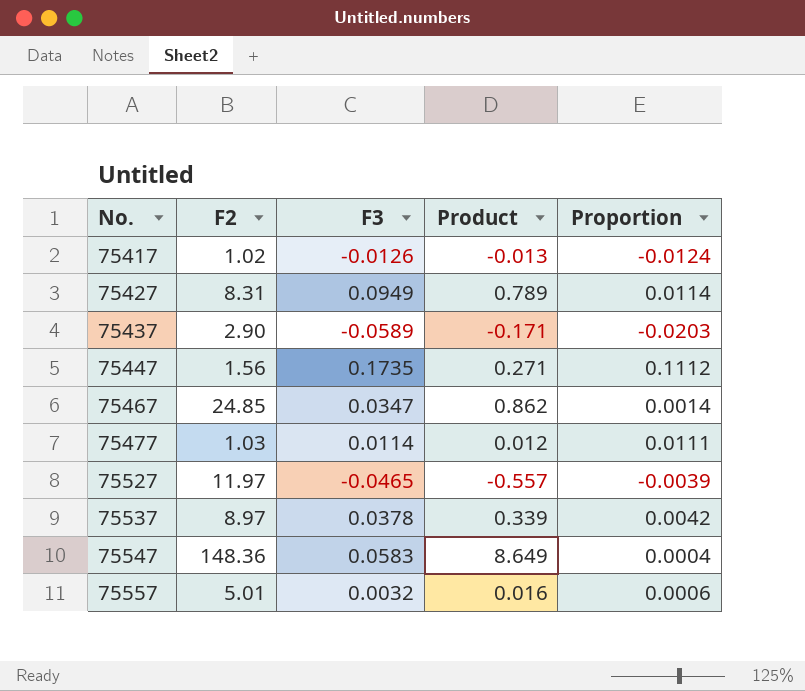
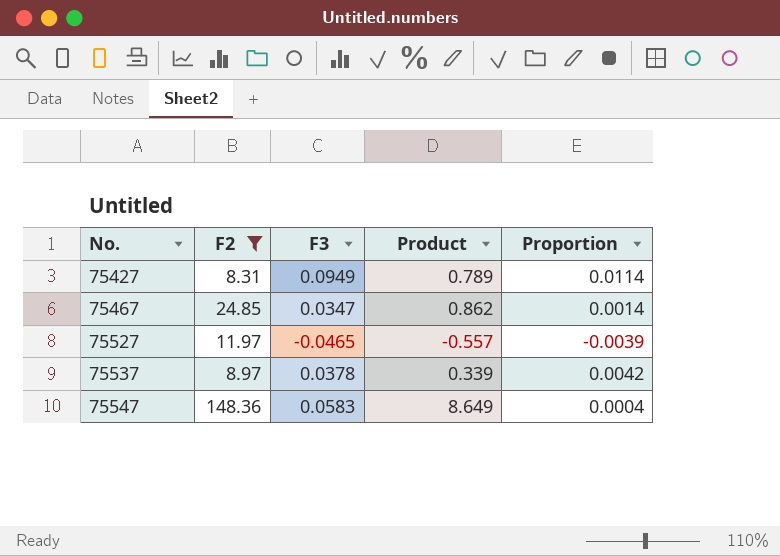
filter: none -> F2 >= 8.31

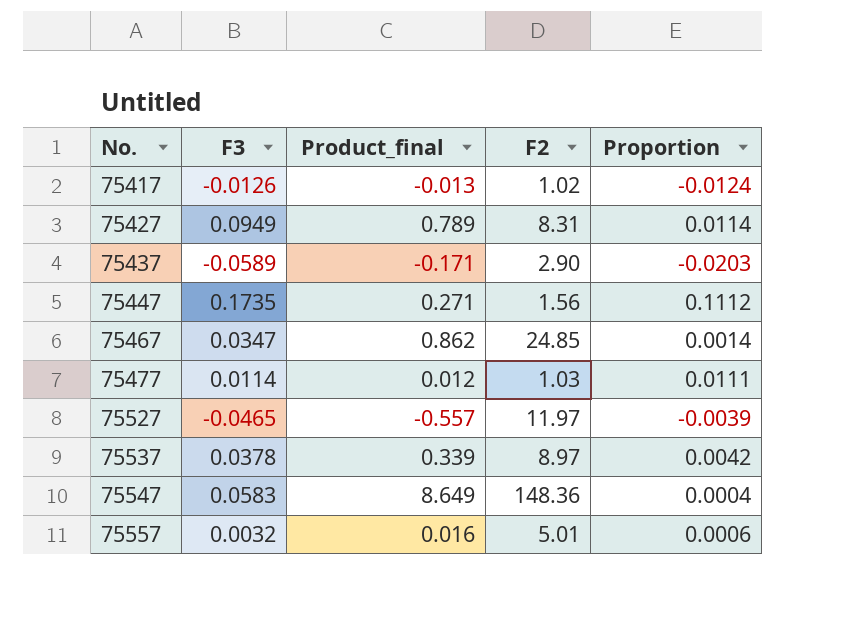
filter: F2 >= 8.31 -> none
column name: Product -> Product_final
column F2 | position: 2 -> 4

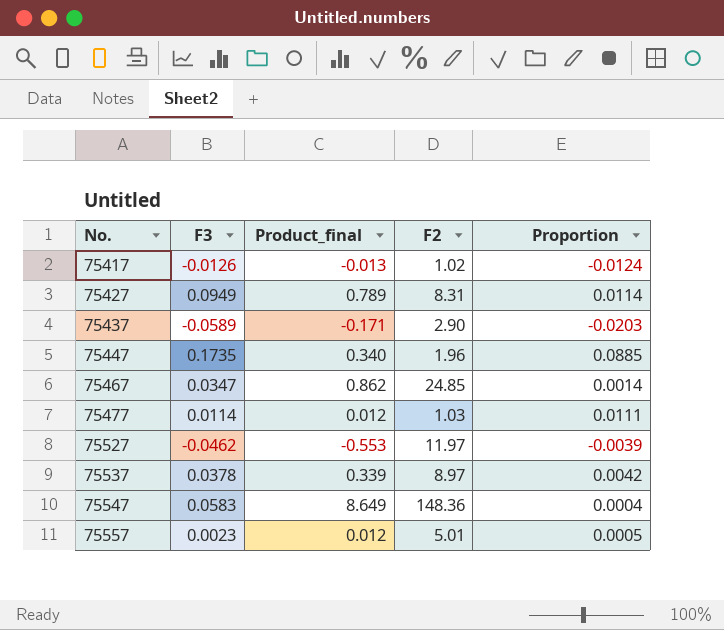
75447 | Product_final: 0.271 -> 0.340
75447 | F2: 1.56 -> 1.96
75447 | Proportion: 0.1112 -> 0.0885
75527 | F3: -0.0465 -> -0.0462
75527 | Product_final: -0.557 -> -0.553
75557 | F3: 0.0032 -> 0.0023
75557 | Product_final: 0.016 -> 0.012
75557 | Proportion: 0.0006 -> 0.0005

